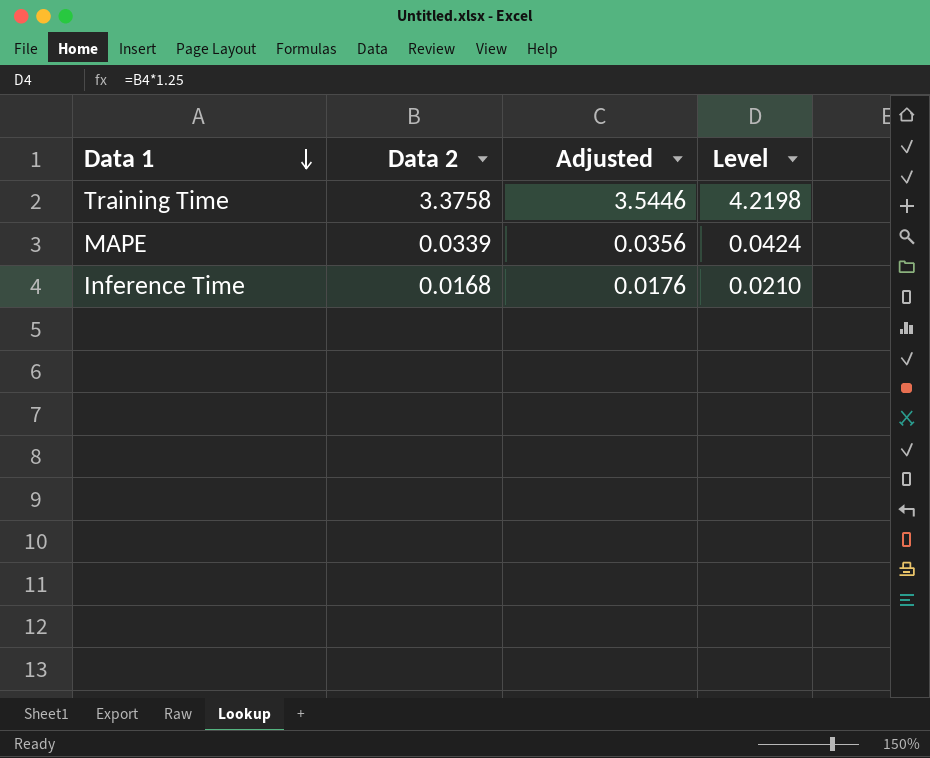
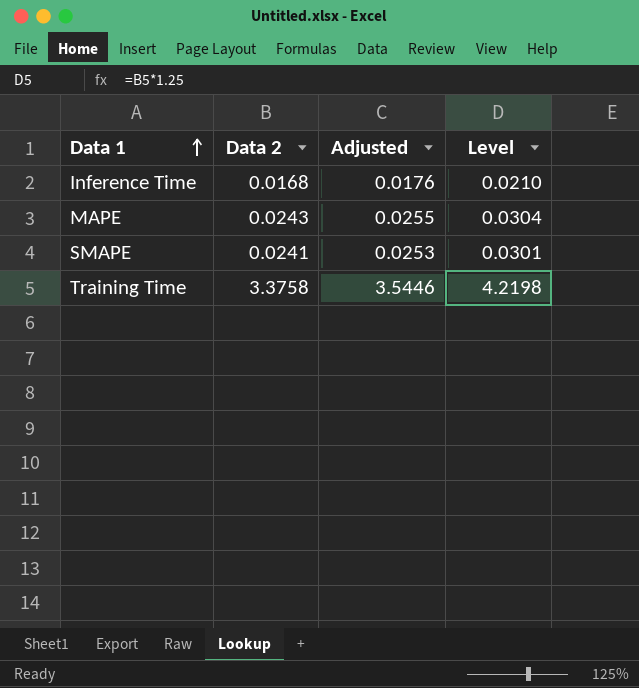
row order: Data 1 descending -> Data 1 ascending
MAPE | Data 2: 0.0339 -> 0.0243
MAPE | Adjusted: 0.0356 -> 0.0255
MAPE | Level: 0.0424 -> 0.0304
row SMAPE: none -> 0.0241 | 0.0253 | 0.0301

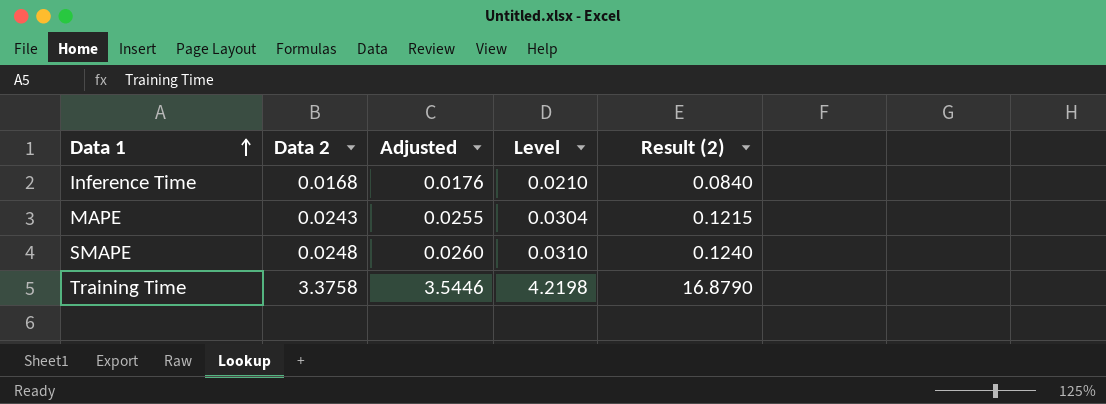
column Result (2) | formula: none -> [Data 2] * 5
SMAPE | Data 2: 0.0241 -> 0.0248
SMAPE | Adjusted: 0.0253 -> 0.0260
SMAPE | Level: 0.0301 -> 0.0310

